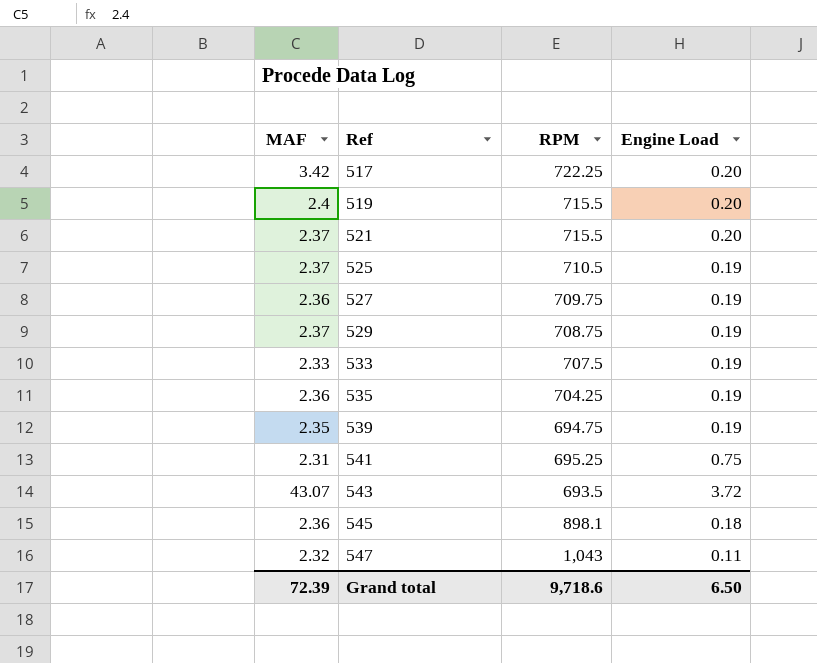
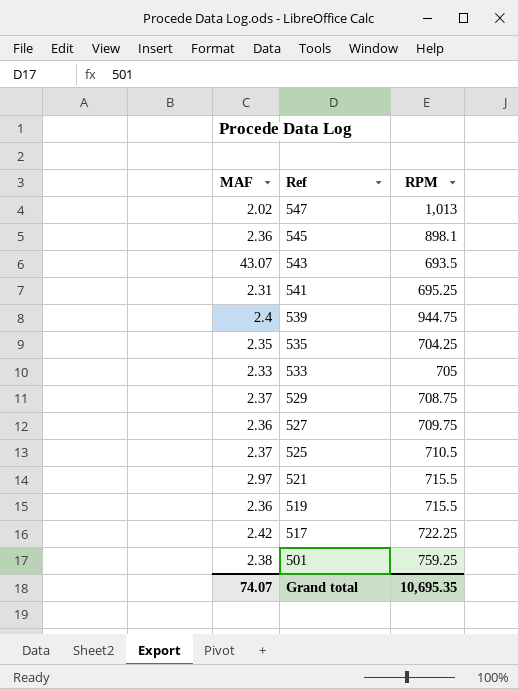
row order: Ref ascending -> Ref descending
column Engine Load | position: 4 -> none
547 | MAF: 2.32 -> 2.02
547 | RPM: 1,043 -> 1,013
539 | MAF: 2.35 -> 2.4
539 | RPM: 694.75 -> 944.75
535 | MAF: 2.36 -> 2.35
533 | RPM: 707.5 -> 705
521 | MAF: 2.37 -> 2.97
519 | MAF: 2.4 -> 2.36
517 | MAF: 3.42 -> 2.42
row 501: none -> 2.38 | 759.25
Grand total | MAF: 72.39 -> 74.07
Grand total | RPM: 9,718.6 -> 10,695.35

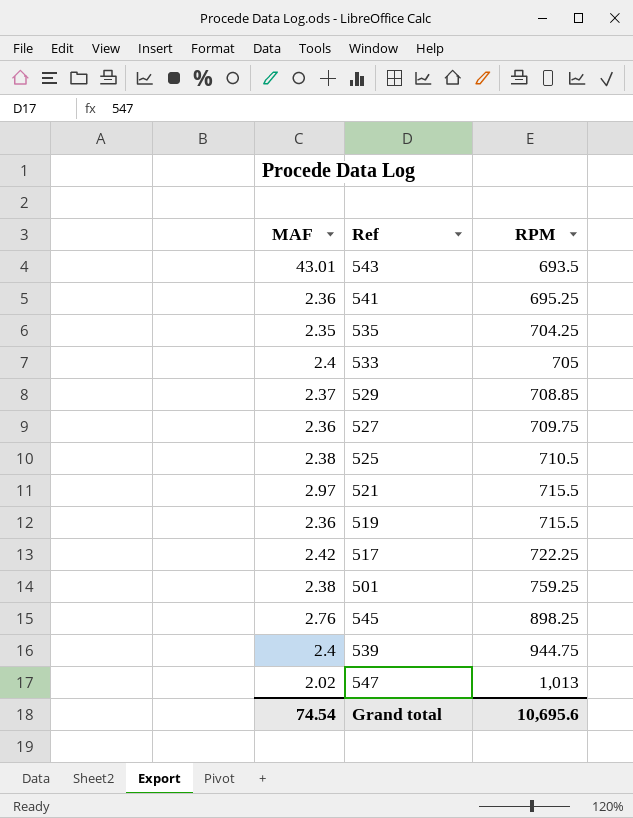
row order: Ref descending -> RPM ascending
543 | MAF: 43.07 -> 43.01
541 | MAF: 2.31 -> 2.36
533 | MAF: 2.33 -> 2.4
529 | RPM: 708.75 -> 708.85
525 | MAF: 2.37 -> 2.38
545 | MAF: 2.36 -> 2.76
545 | RPM: 898.1 -> 898.25
Grand total | MAF: 74.07 -> 74.54
Grand total | RPM: 10,695.35 -> 10,695.6

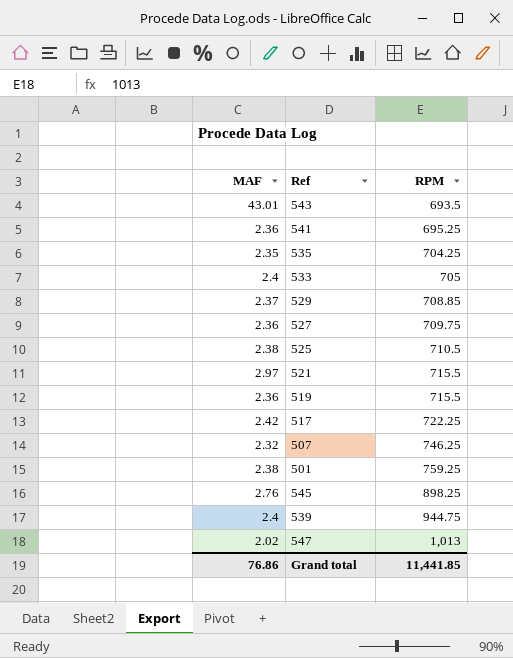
row 507: none -> 2.32 | 746.25
Grand total | MAF: 74.54 -> 76.86
Grand total | RPM: 10,695.6 -> 11,441.85

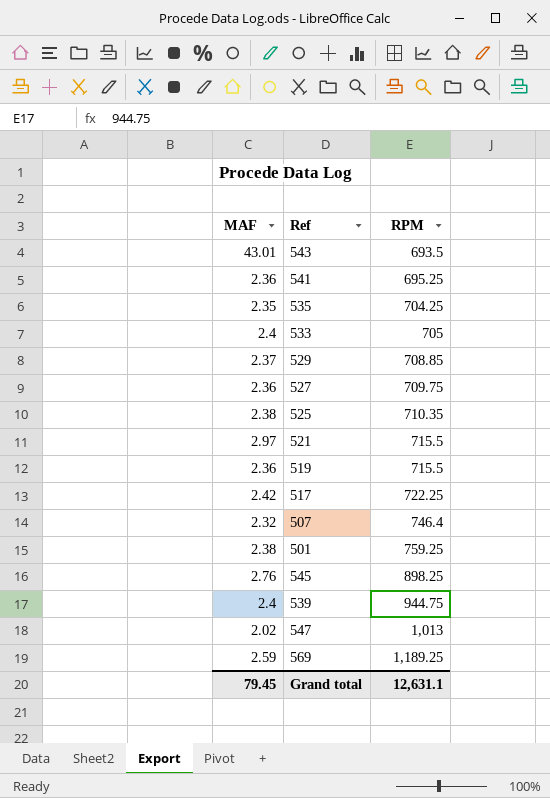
525 | RPM: 710.5 -> 710.35
507 | RPM: 746.25 -> 746.4
row 569: none -> 2.59 | 1,189.25
Grand total | MAF: 76.86 -> 79.45
Grand total | RPM: 11,441.85 -> 12,631.1

